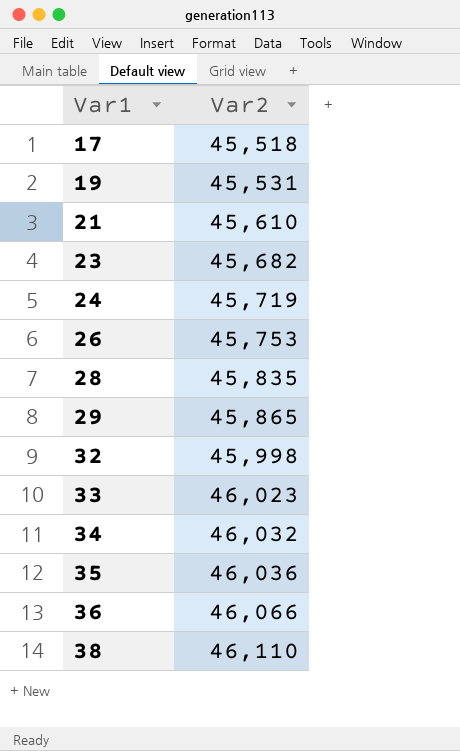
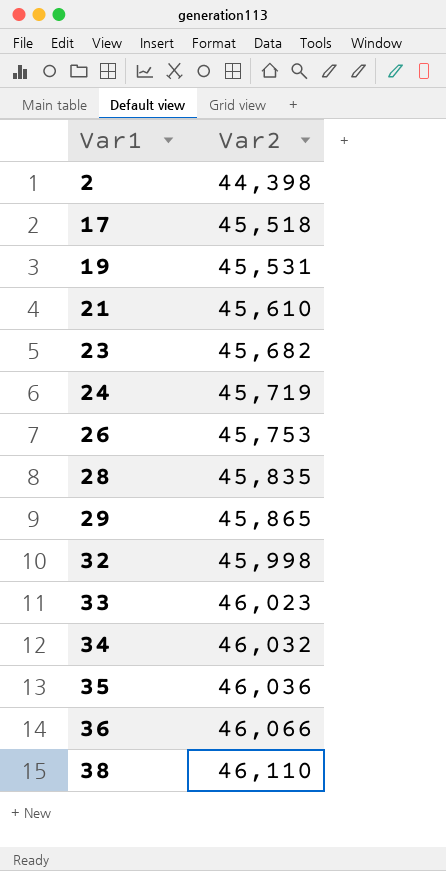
row 2: none -> 44,398

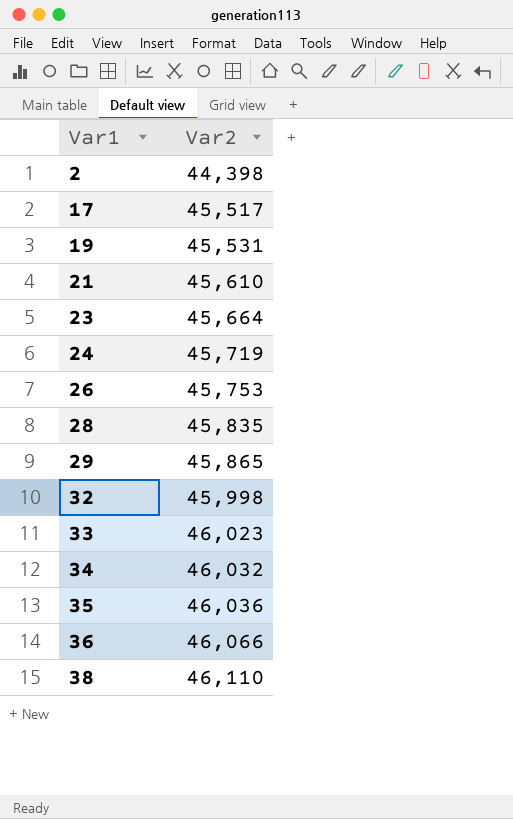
17 | Var2: 45,518 -> 45,517
23 | Var2: 45,682 -> 45,664

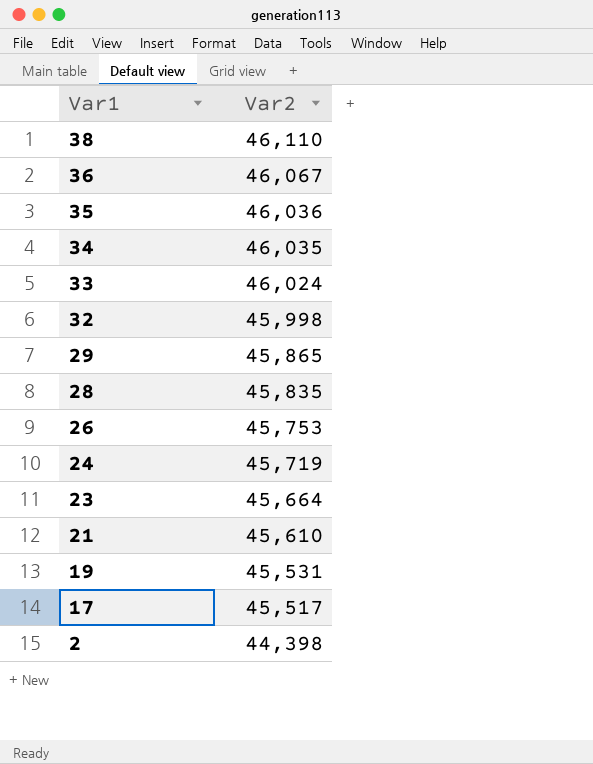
row order: Var1 ascending -> Var1 descending
36 | Var2: 46,066 -> 46,067
34 | Var2: 46,032 -> 46,035
33 | Var2: 46,023 -> 46,024

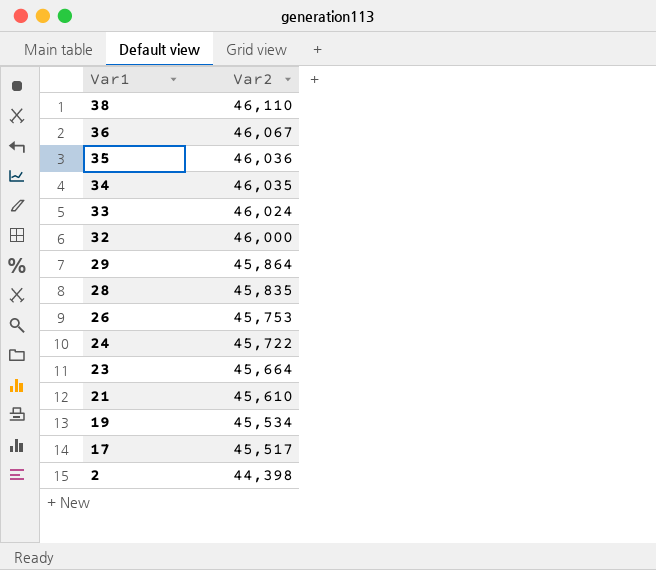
32 | Var2: 45,998 -> 46,000
29 | Var2: 45,865 -> 45,864
24 | Var2: 45,719 -> 45,722
19 | Var2: 45,531 -> 45,534

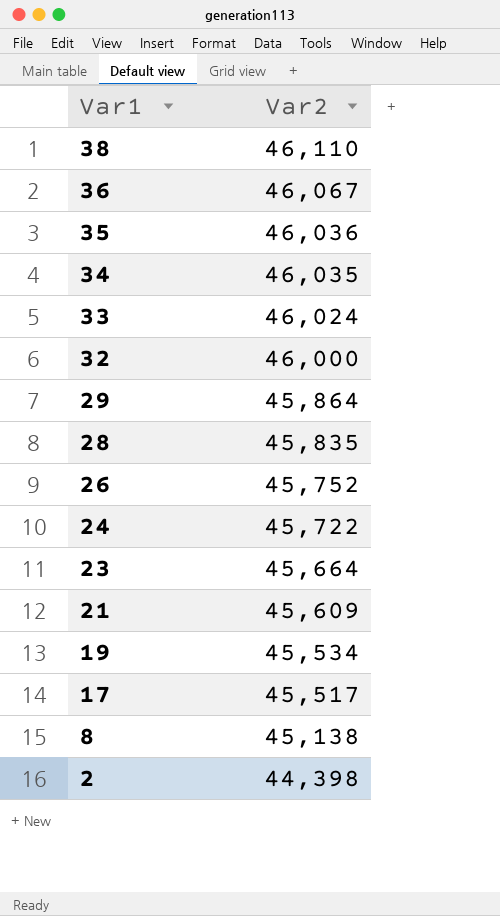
26 | Var2: 45,753 -> 45,752
21 | Var2: 45,610 -> 45,609
row 8: none -> 45,138

